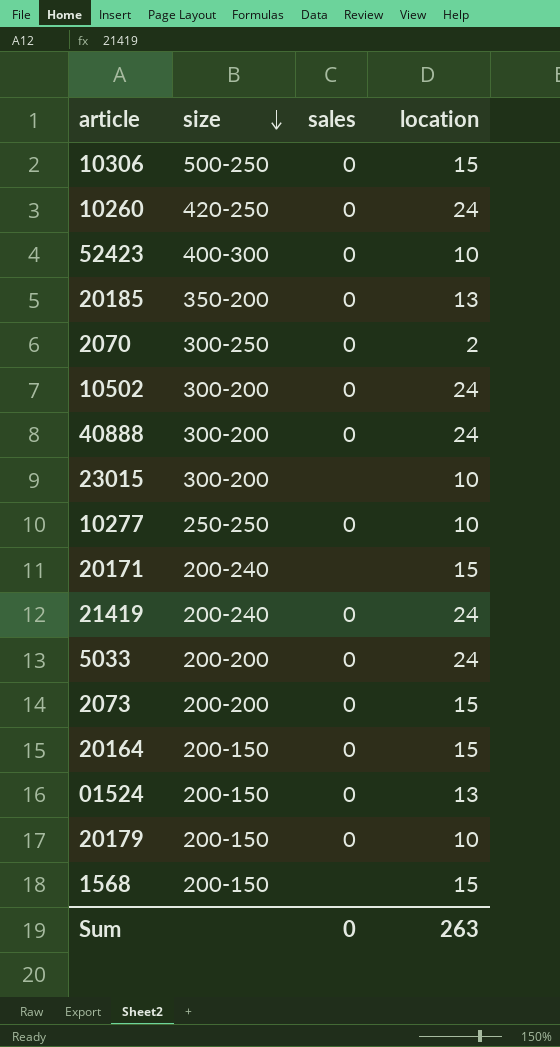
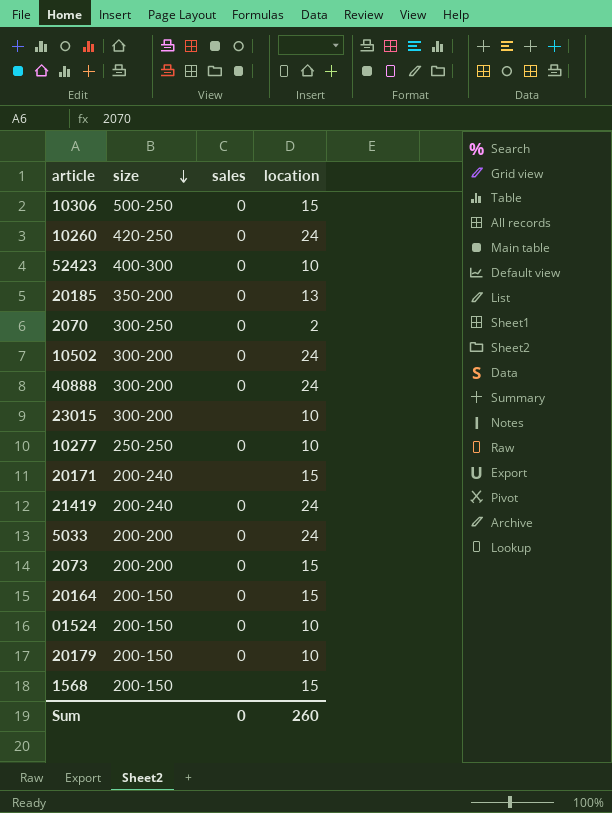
01524 | location: 13 -> 10
Sum | location: 263 -> 260

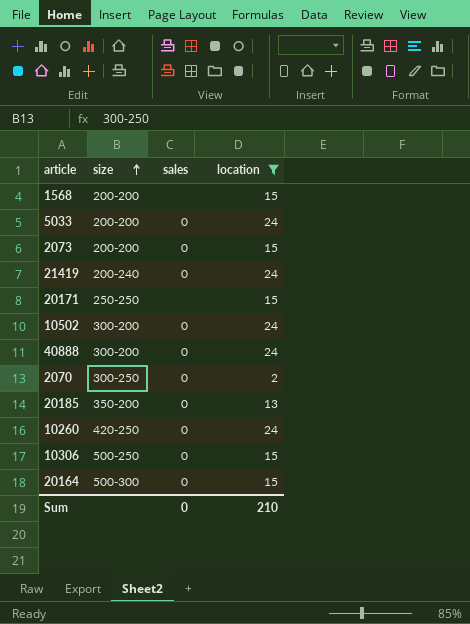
filter: none -> location != 10
row order: size descending -> size ascending
1568 | size: 200-150 -> 200-200
20171 | size: 200-240 -> 250-250
20164 | size: 200-150 -> 500-300
Sum | location: 260 -> 210

